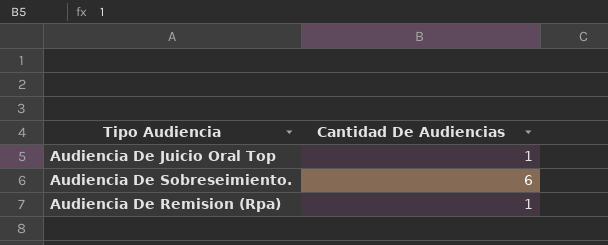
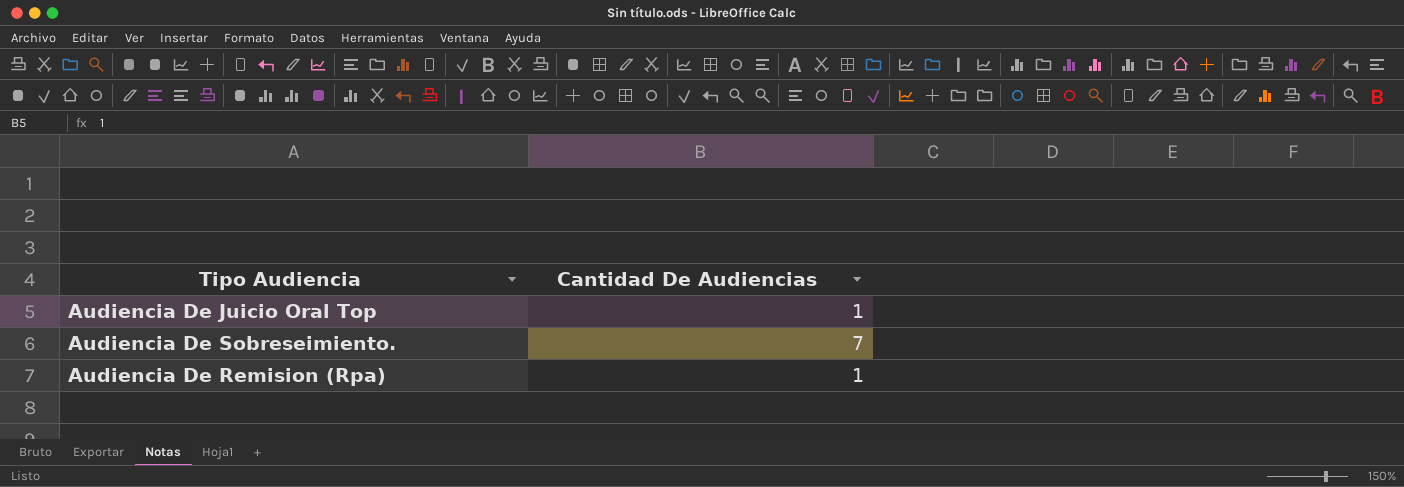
Audiencia De Sobreseimiento. | Cantidad De Audiencias: 6 -> 7

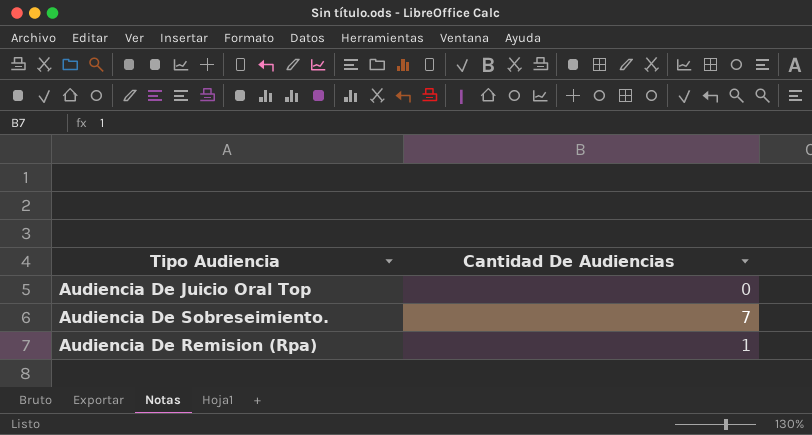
Audiencia De Juicio Oral Top | Cantidad De Audiencias: 1 -> 0

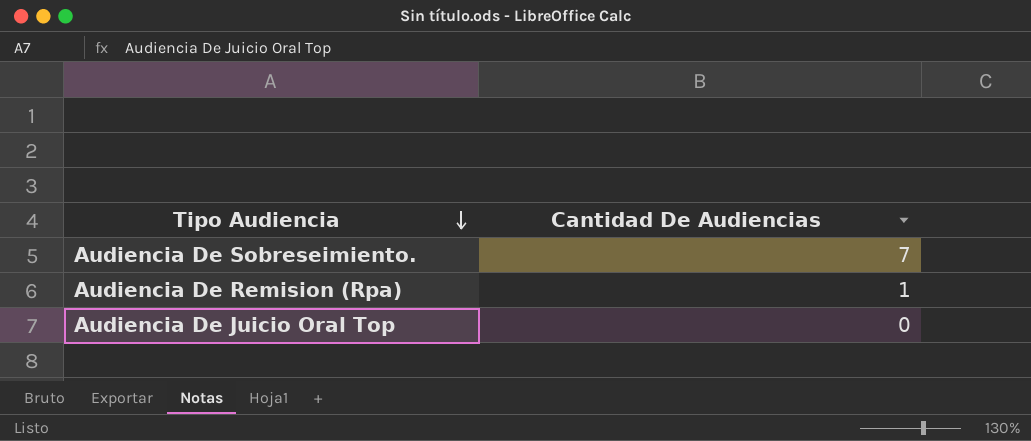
row order: none -> Tipo Audiencia descending

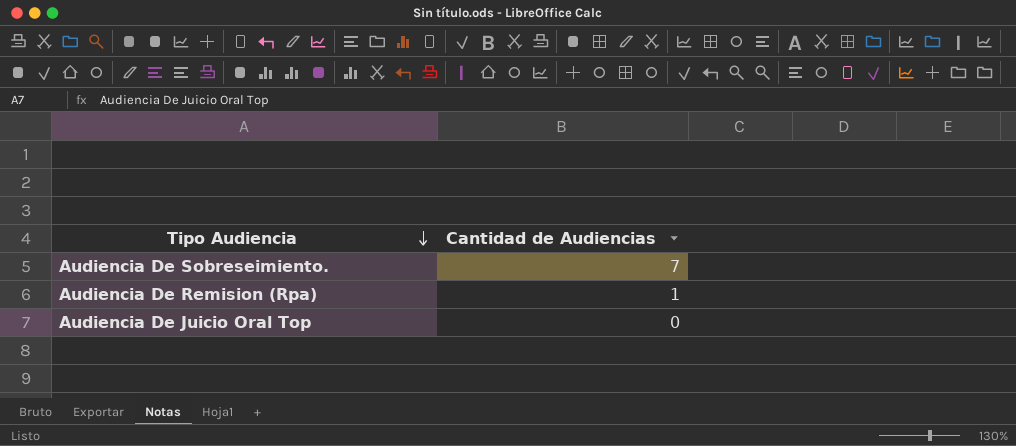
column name: Cantidad De Audiencias -> Cantidad de Audiencias

